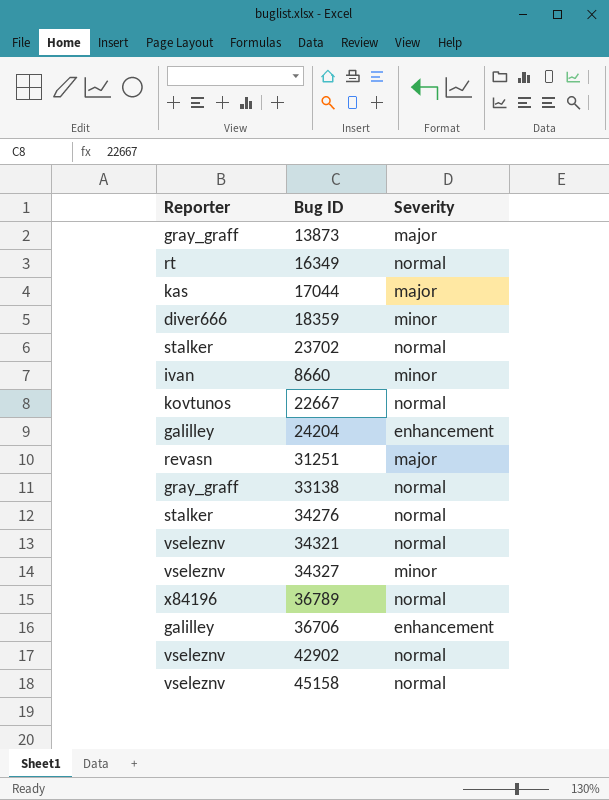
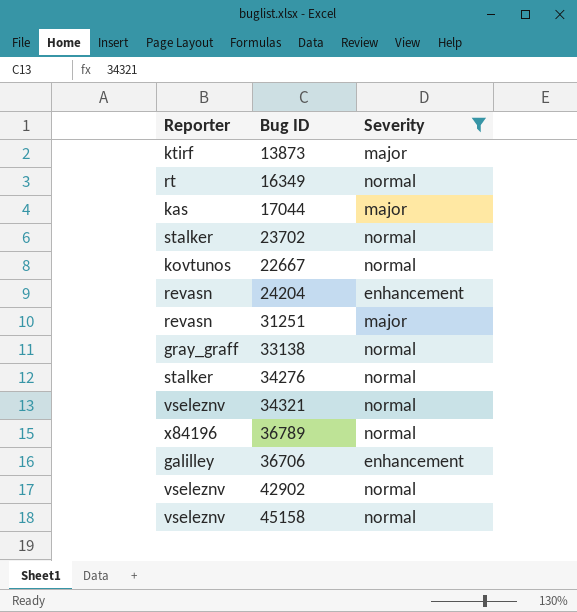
filter: none -> Severity != minor
13873 | Reporter: gray_graff -> ktirf
24204 | Reporter: galilley -> revasn

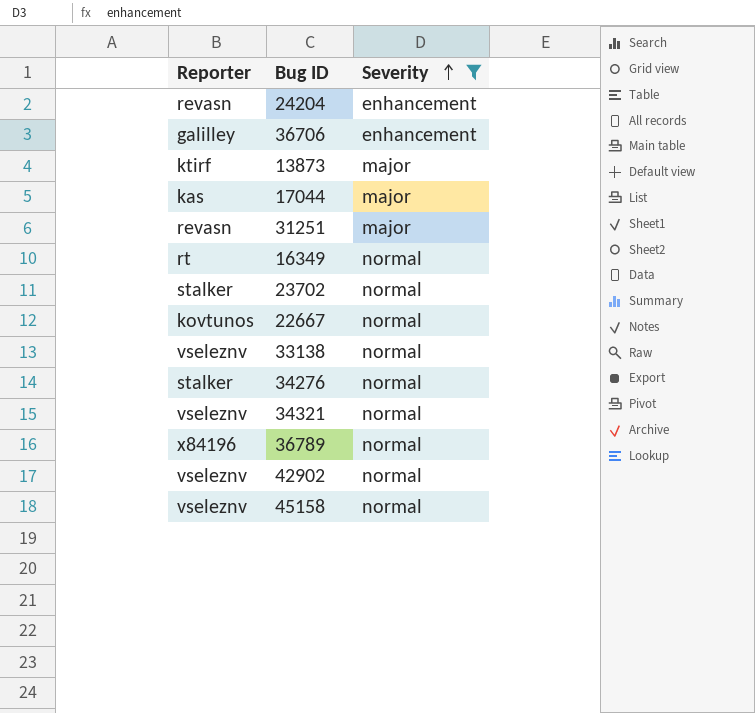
row order: none -> Severity ascending
33138 | Reporter: gray_graff -> vseleznv

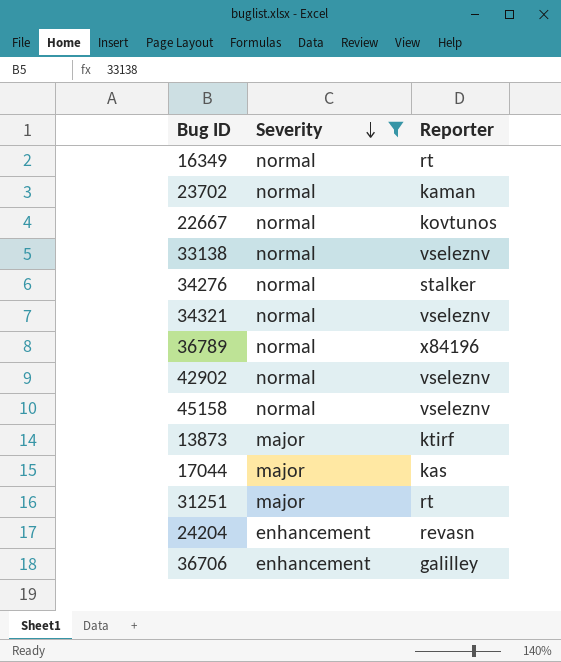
row order: Severity ascending -> Severity descending
column Reporter | position: 1 -> 3
23702 | Reporter: stalker -> kaman
31251 | Reporter: revasn -> rt

